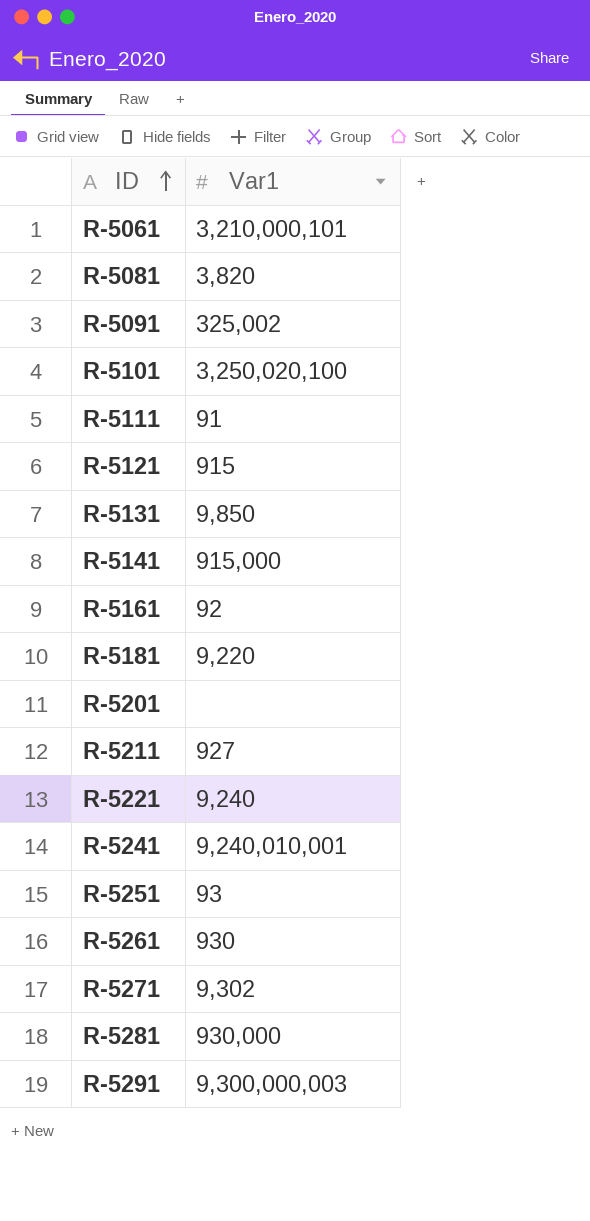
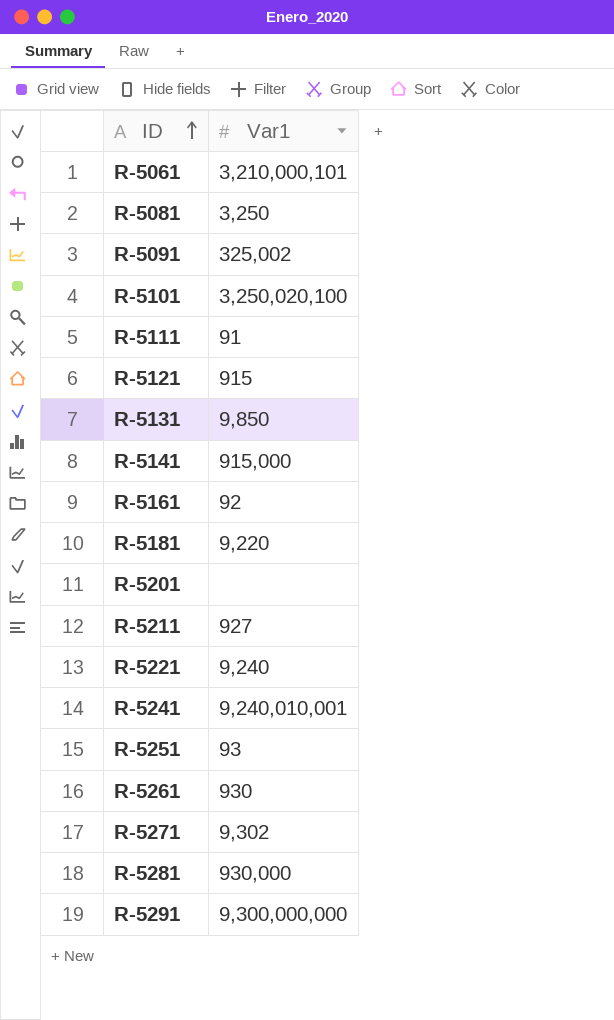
R-5081 | Var1: 3,820 -> 3,250
R-5291 | Var1: 9,300,000,003 -> 9,300,000,000

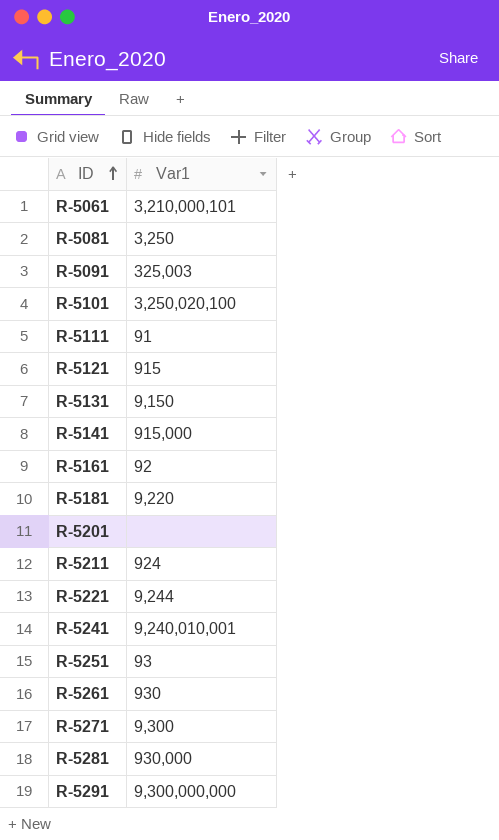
R-5091 | Var1: 325,002 -> 325,003
R-5131 | Var1: 9,850 -> 9,150
R-5211 | Var1: 927 -> 924
R-5221 | Var1: 9,240 -> 9,244
R-5271 | Var1: 9,302 -> 9,300

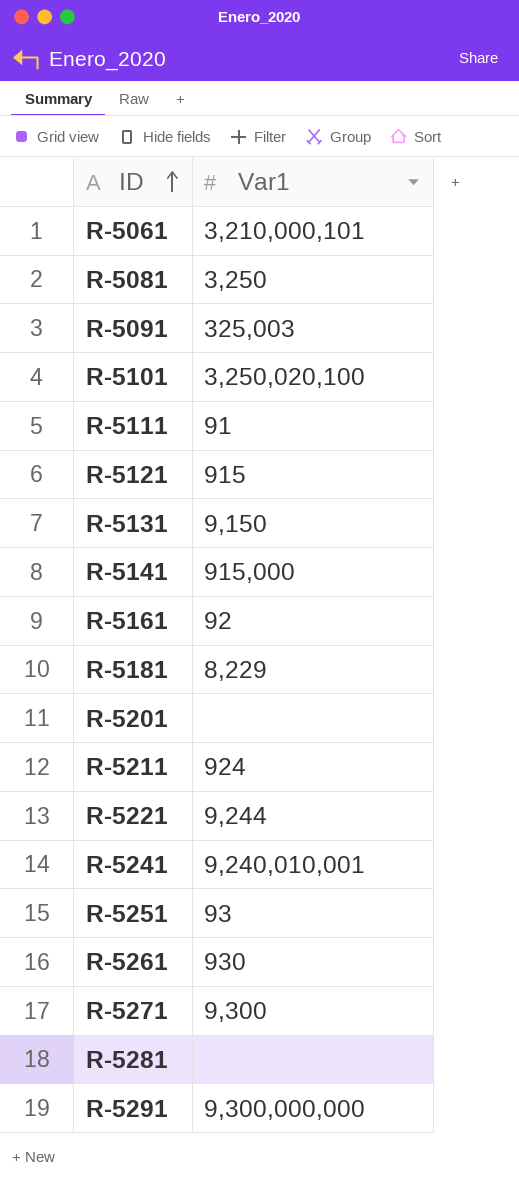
R-5181 | Var1: 9,220 -> 8,229
R-5281 | Var1: 930,000 -> none

